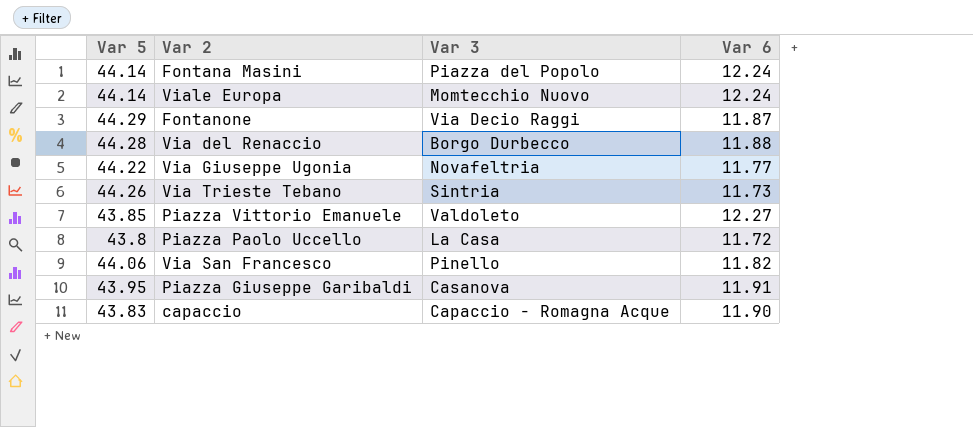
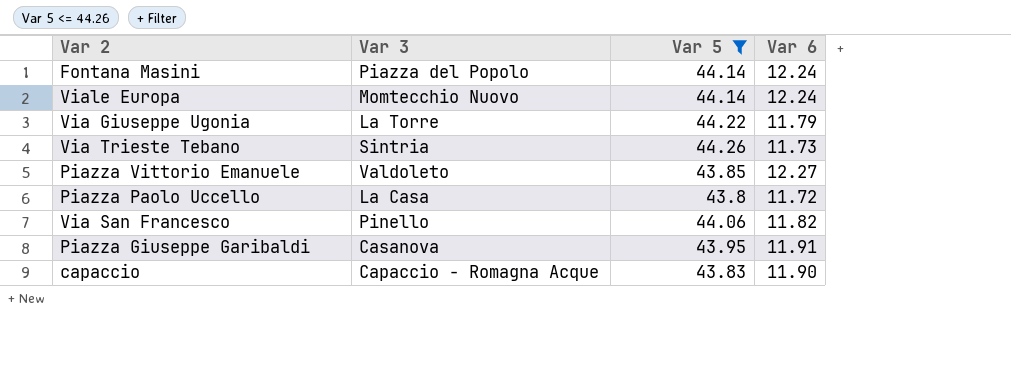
filter: none -> Var 5 <= 44.26
column Var 5 | position: 1 -> 3
Via Giuseppe Ugonia | Var 3: Novafeltria -> La Torre
Via Giuseppe Ugonia | Var 6: 11.77 -> 11.79

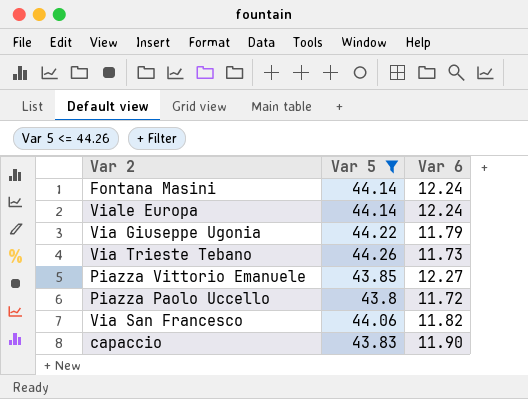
column Var 3 | position: 2 -> none
row Piazza Giuseppe Garibaldi: Casanova | 43.95 | 11.91 -> none

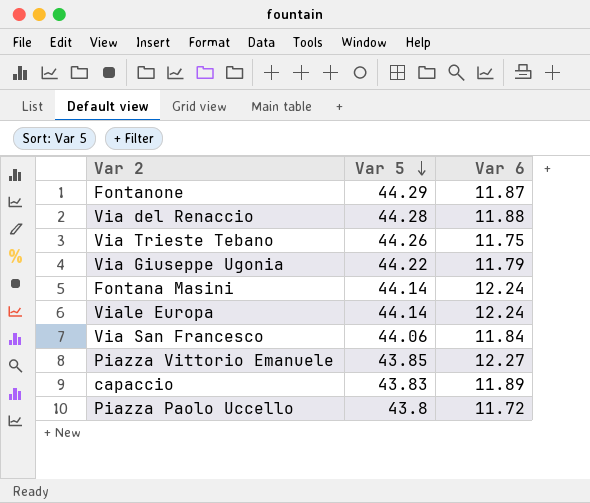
filter: Var 5 <= 44.26 -> none
row order: none -> Var 5 descending
Via Trieste Tebano | Var 6: 11.73 -> 11.75
Via San Francesco | Var 6: 11.82 -> 11.84
capaccio | Var 6: 11.90 -> 11.89

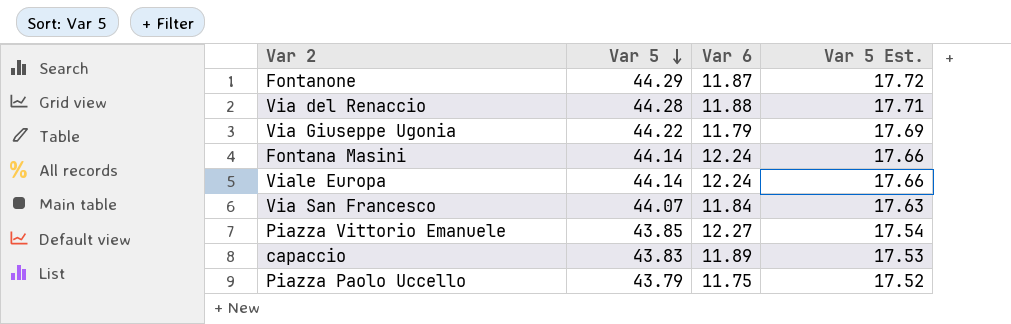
column Var 5 Est. | formula: none -> [Var 5] * 0.4
row Via Trieste Tebano: 44.26 | 11.75 -> none
Via San Francesco | Var 5: 44.06 -> 44.07
Piazza Paolo Uccello | Var 5: 43.8 -> 43.79
Piazza Paolo Uccello | Var 6: 11.72 -> 11.75

